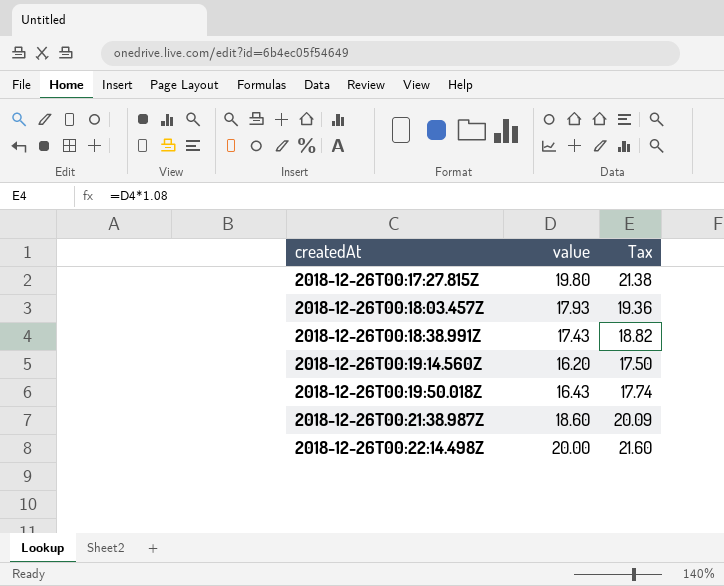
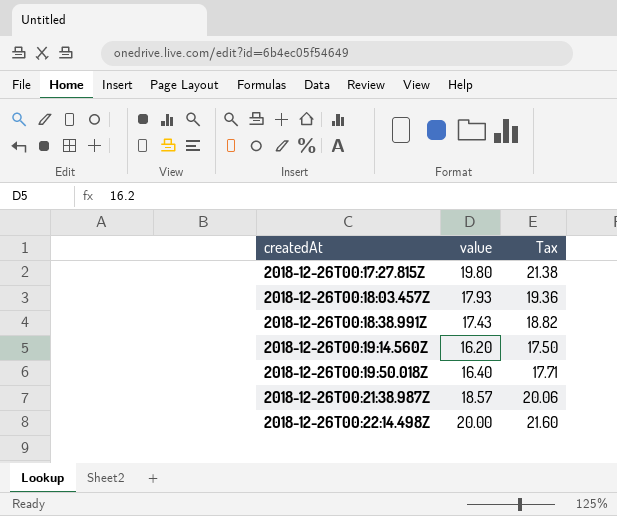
2018-12-26T00:19:50.018Z | value: 16.43 -> 16.40
2018-12-26T00:19:50.018Z | Tax: 17.74 -> 17.71
2018-12-26T00:21:38.987Z | value: 18.60 -> 18.57
2018-12-26T00:21:38.987Z | Tax: 20.09 -> 20.06

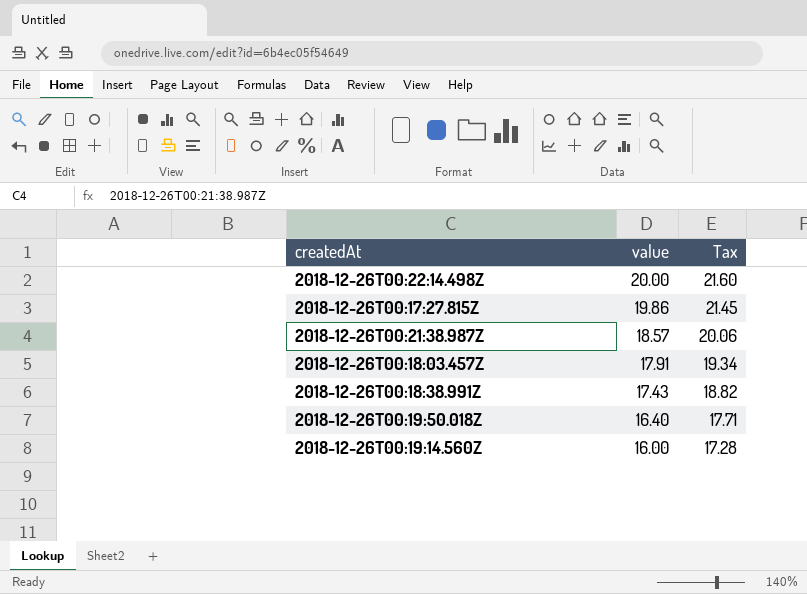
row order: createdAt ascending -> value descending
2018-12-26T00:17:27.815Z | value: 19.80 -> 19.86
2018-12-26T00:17:27.815Z | Tax: 21.38 -> 21.45
2018-12-26T00:18:03.457Z | value: 17.93 -> 17.91
2018-12-26T00:18:03.457Z | Tax: 19.36 -> 19.34
2018-12-26T00:19:14.560Z | value: 16.20 -> 16.00
2018-12-26T00:19:14.560Z | Tax: 17.50 -> 17.28

